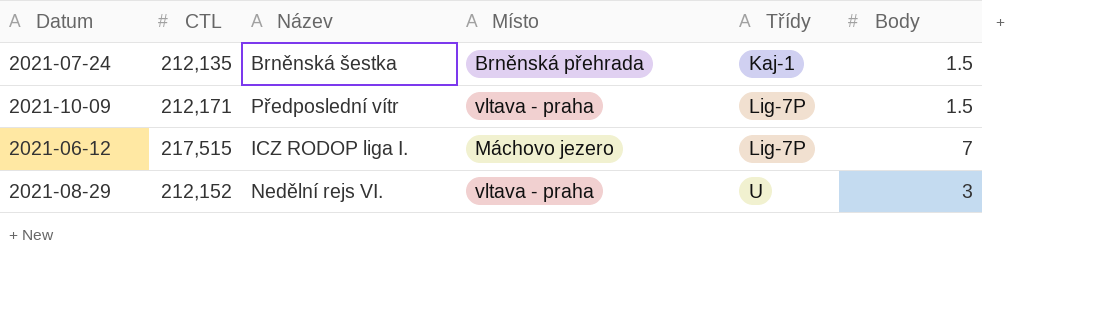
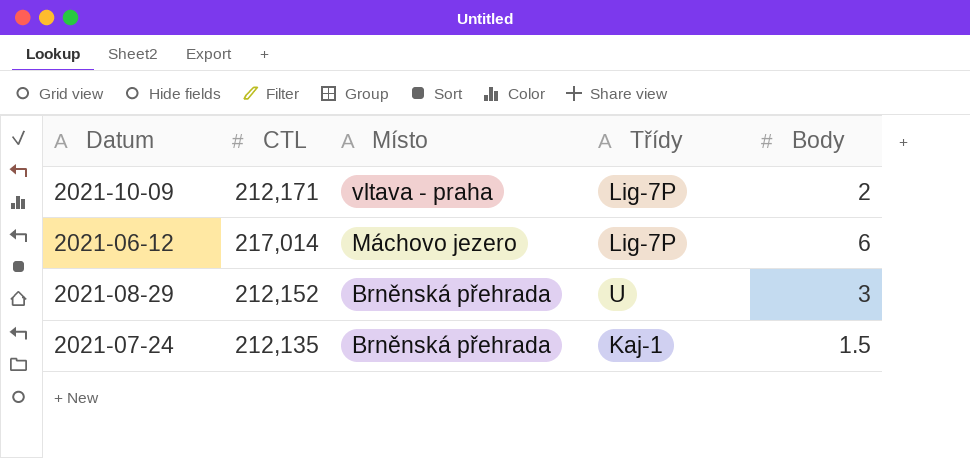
row order: Třídy ascending -> Místo descending
column Název | position: 3 -> none
2021-10-09 | Body: 1.5 -> 2
2021-06-12 | CTL: 217,515 -> 217,014
2021-06-12 | Body: 7 -> 6
2021-08-29 | Místo: vltava - praha -> Brněnská přehrada

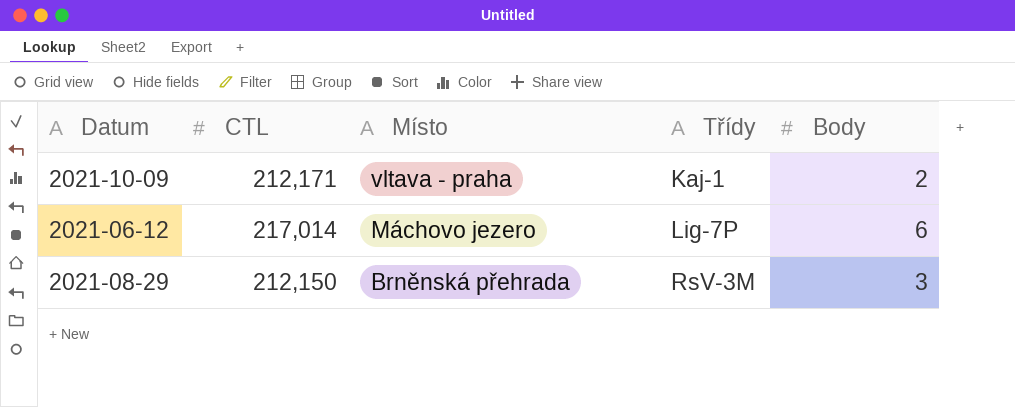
row 2021-07-24: 212,135 | Brněnská přehrada | Kaj-1 | 1.5 -> none
2021-10-09 | Třídy: Lig-7P -> Kaj-1
2021-08-29 | CTL: 212,152 -> 212,150
2021-08-29 | Třídy: U -> RsV-3M

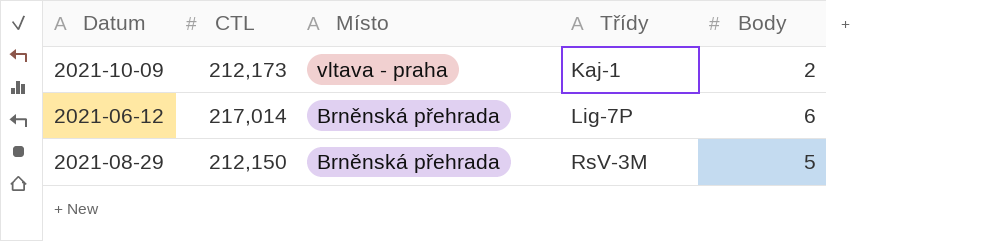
2021-10-09 | CTL: 212,171 -> 212,173
2021-06-12 | Místo: Máchovo jezero -> Brněnská přehrada
2021-08-29 | Body: 3 -> 5

